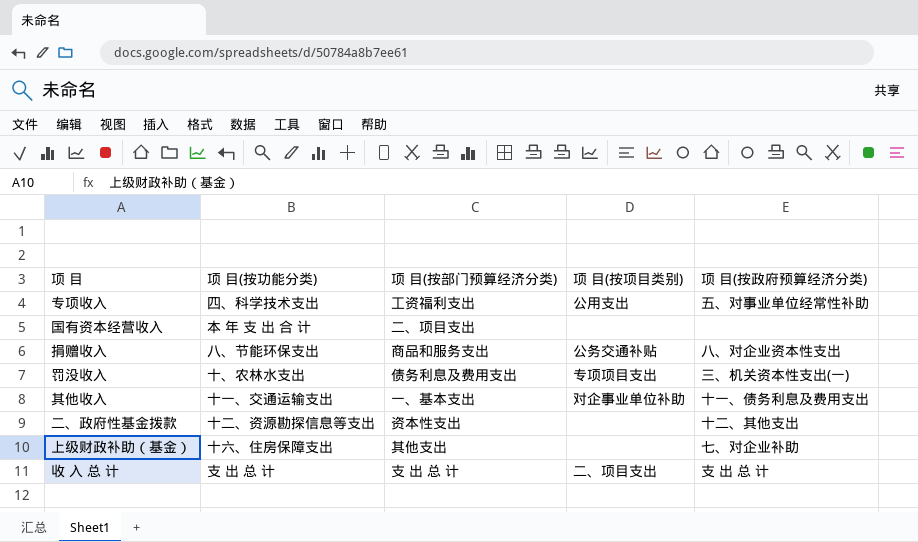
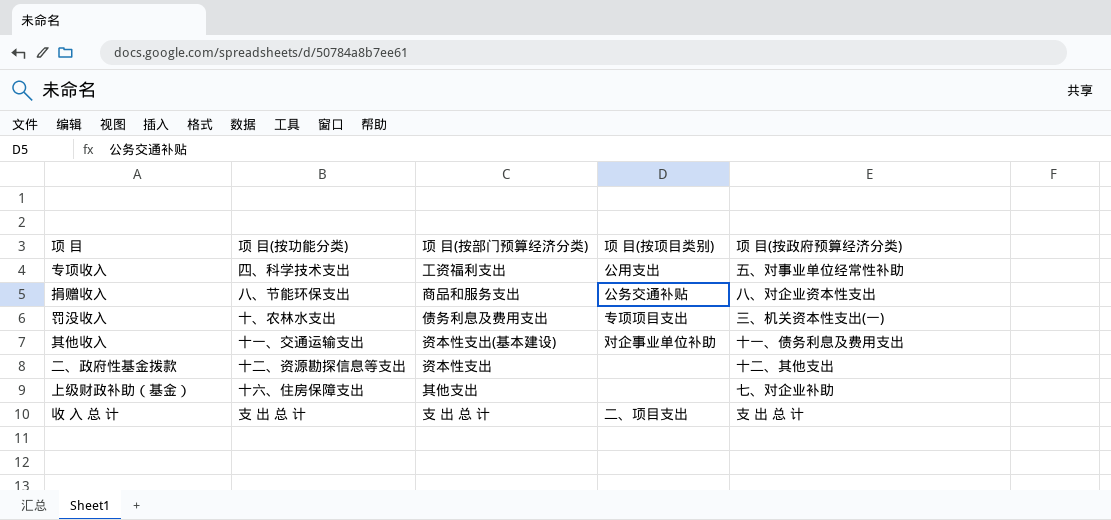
row 国有资本经营收入: 本 年 支 出 合 计 | 二、项目支出 | none | none -> none
其他收入 | 项 目(按部门预算经济分类): 一、基本支出 -> 资本性支出(基本建设)

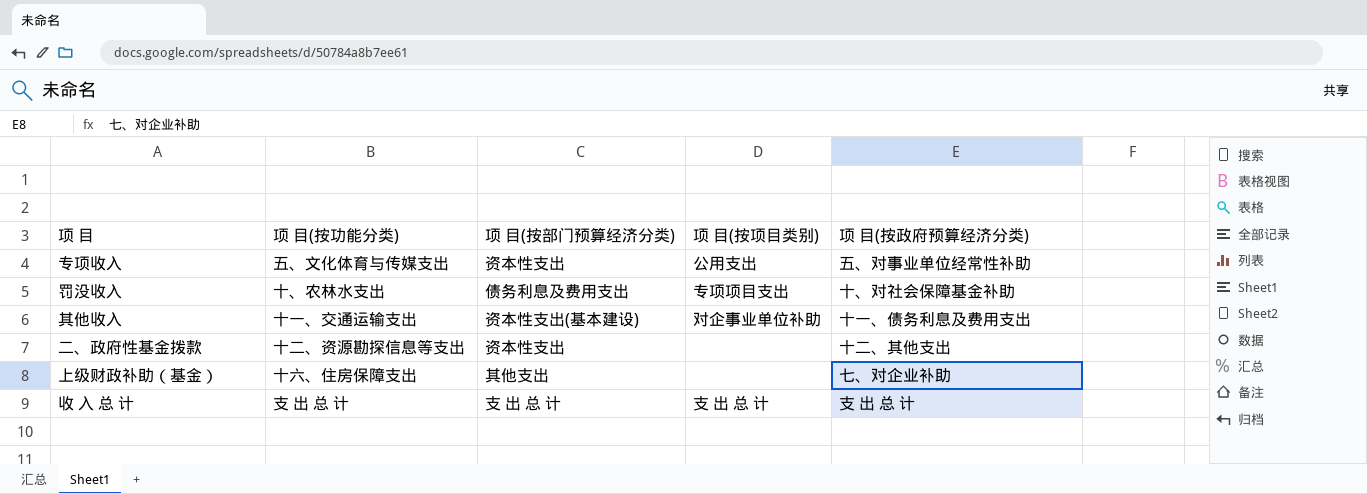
row 捐赠收入: 八、节能环保支出 | 商品和服务支出 | 公务交通补贴 | 八、对企业资本性支出 -> none
专项收入 | 项 目(按功能分类): 四、科学技术支出 -> 五、文化体育与传媒支出
专项收入 | 项 目(按部门预算经济分类): 工资福利支出 -> 资本性支出
罚没收入 | 项 目(按政府预算经济分类): 三、机关资本性支出(一) -> 十、对社会保障基金补助
收 入 总 计 | 项 目(按项目类别): 二、项目支出 -> 支 出 总 计

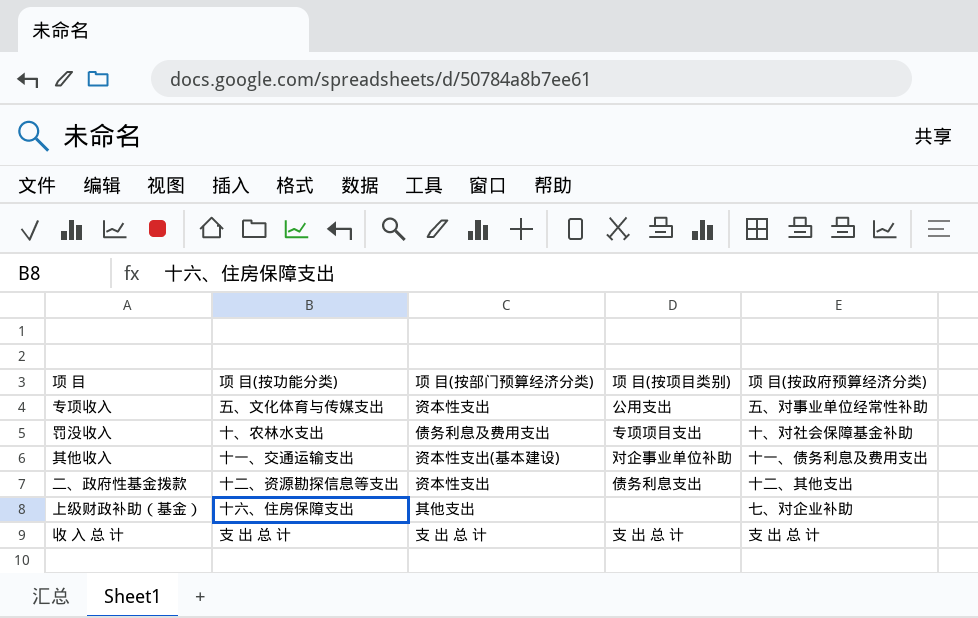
二、政府性基金拨款 | 项 目(按项目类别): none -> 债务利息支出

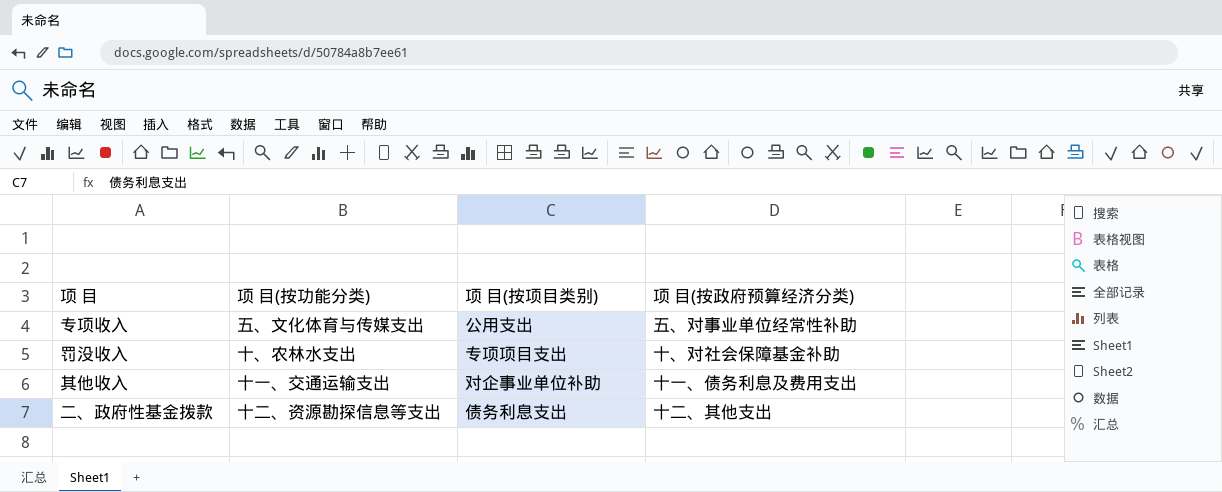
column 项 目(按部门预算经济分类) | position: 3 -> none
row 上级财政补助（基金）: 十六、住房保障支出 | 其他支出 | none | 七、对企业补助 -> none
row 收 入 总 计: 支 出 总 计 | 支 出 总 计 | 支 出 总 计 | 支 出 总 计 -> none

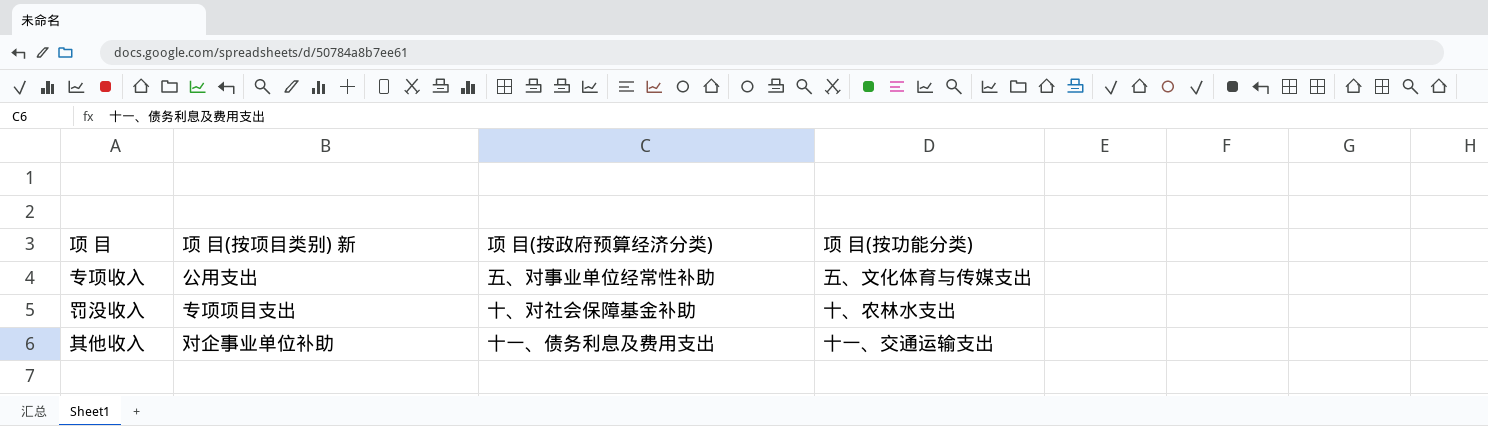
column name: 项 目(按项目类别) -> 项 目(按项目类别) 新
column 项 目(按功能分类) | position: 2 -> 4
row 二、政府性基金拨款: 十二、资源勘探信息等支出 | 债务利息支出 | 十二、其他支出 -> none

